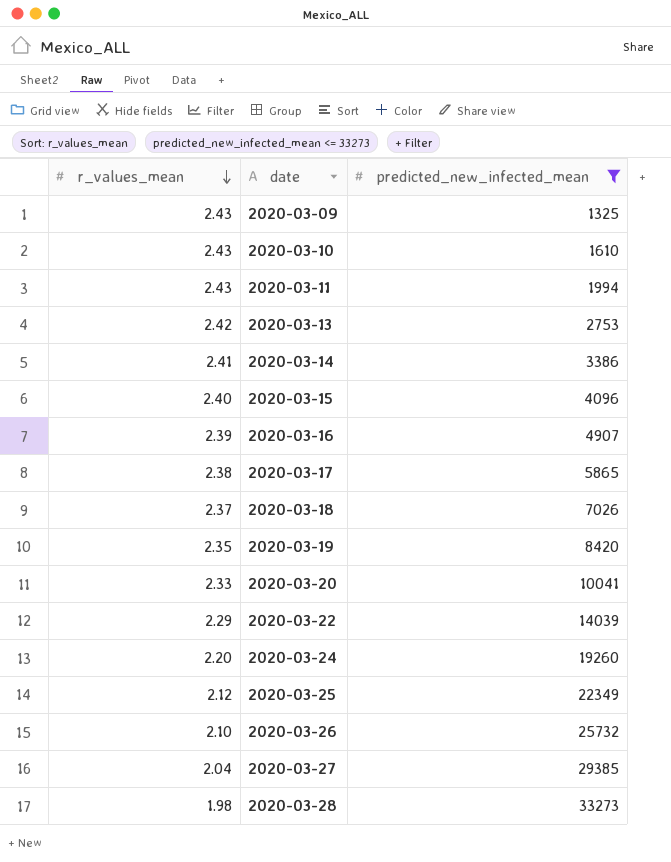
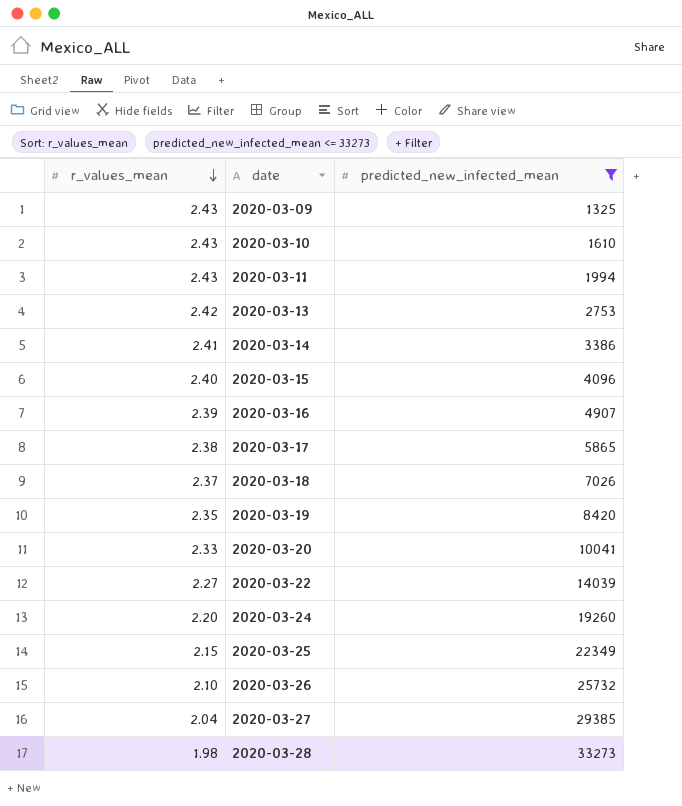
2020-03-22 | r_values_mean: 2.29 -> 2.27
2020-03-25 | r_values_mean: 2.12 -> 2.15

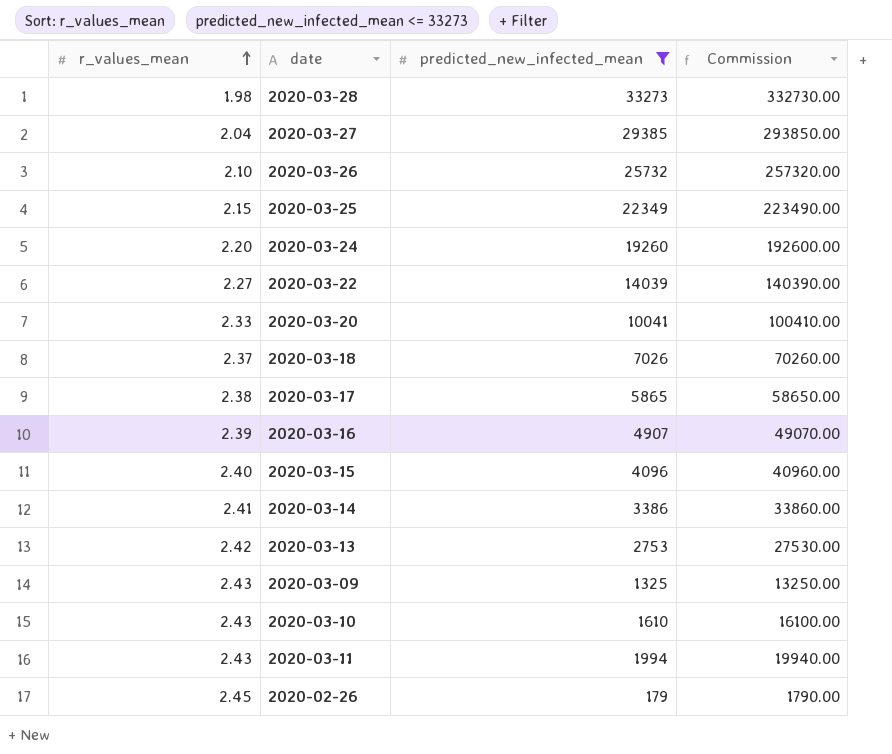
row order: r_values_mean descending -> r_values_mean ascending
column Commission | formula: none -> [predicted_new_infected_mean] * 10
row 2020-03-19: 2.35 | 8420 -> none
row 2020-02-26: none -> 2.45 | 179 | 1790.00

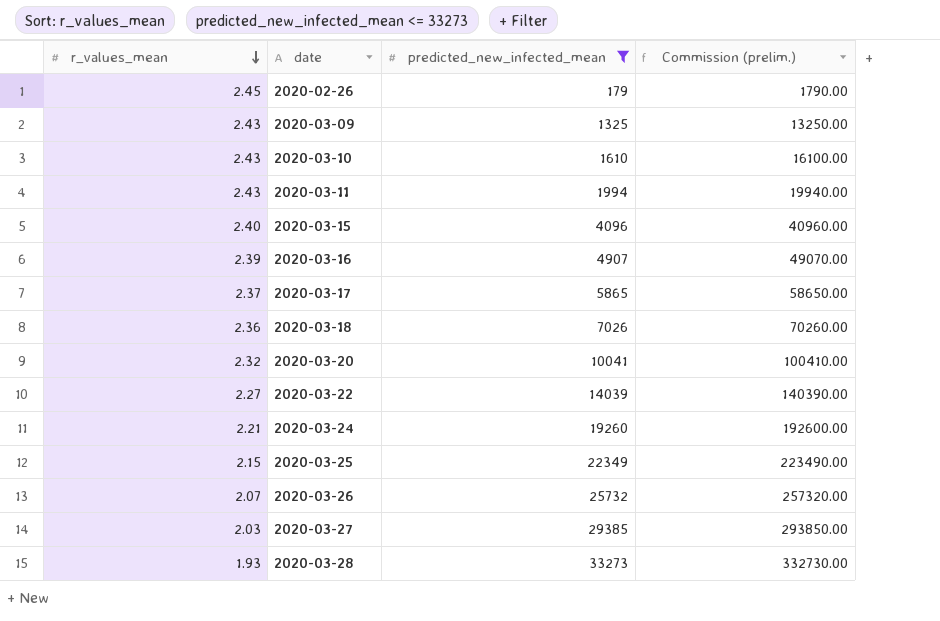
row order: r_values_mean ascending -> r_values_mean descending
column name: Commission -> Commission (prelim.)
row 2020-03-14: 2.41 | 3386 | 33860.00 -> none
row 2020-03-13: 2.42 | 2753 | 27530.00 -> none
2020-03-17 | r_values_mean: 2.38 -> 2.37
2020-03-18 | r_values_mean: 2.37 -> 2.36
2020-03-20 | r_values_mean: 2.33 -> 2.32
2020-03-24 | r_values_mean: 2.20 -> 2.21
2020-03-26 | r_values_mean: 2.10 -> 2.07
2020-03-27 | r_values_mean: 2.04 -> 2.03
2020-03-28 | r_values_mean: 1.98 -> 1.93

